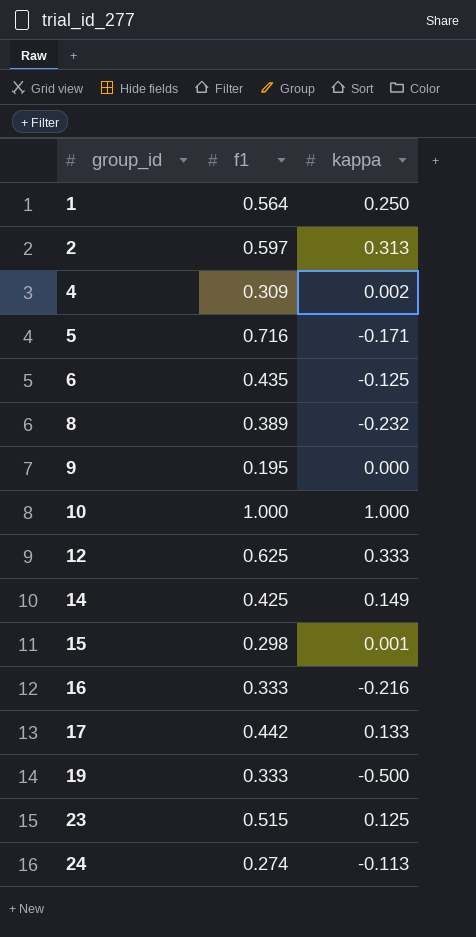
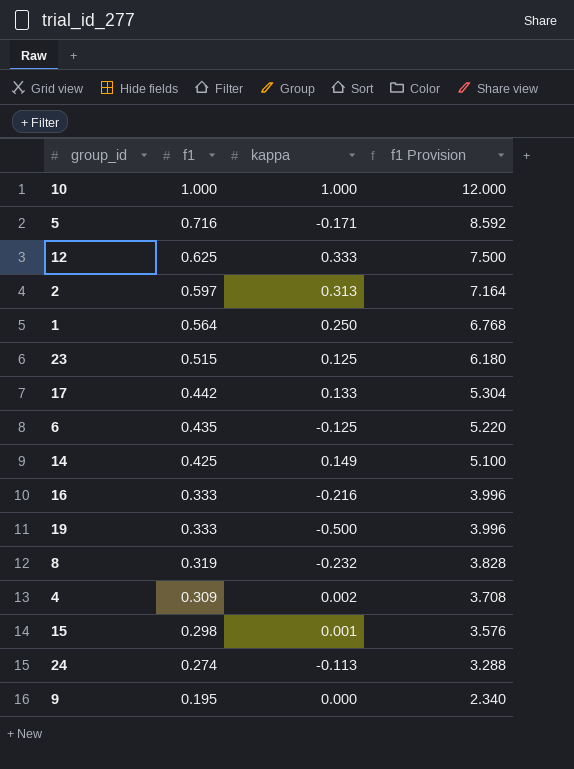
row order: group_id ascending -> f1 descending
column f1 Provision | formula: none -> [f1] * 12
8 | f1: 0.389 -> 0.319

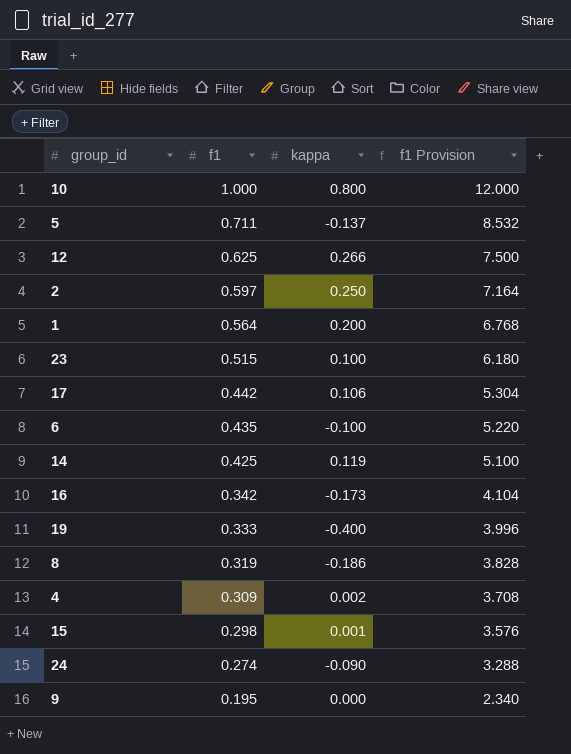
10 | kappa: 1.000 -> 0.800
5 | f1: 0.716 -> 0.711
5 | kappa: -0.171 -> -0.137
5 | f1 Provision: 8.592 -> 8.532
12 | kappa: 0.333 -> 0.266
2 | kappa: 0.313 -> 0.250
1 | kappa: 0.250 -> 0.200
23 | kappa: 0.125 -> 0.100
17 | kappa: 0.133 -> 0.106
6 | kappa: -0.125 -> -0.100
14 | kappa: 0.149 -> 0.119
16 | f1: 0.333 -> 0.342
16 | kappa: -0.216 -> -0.173
16 | f1 Provision: 3.996 -> 4.104
19 | kappa: -0.500 -> -0.400
8 | kappa: -0.232 -> -0.186
24 | kappa: -0.113 -> -0.090

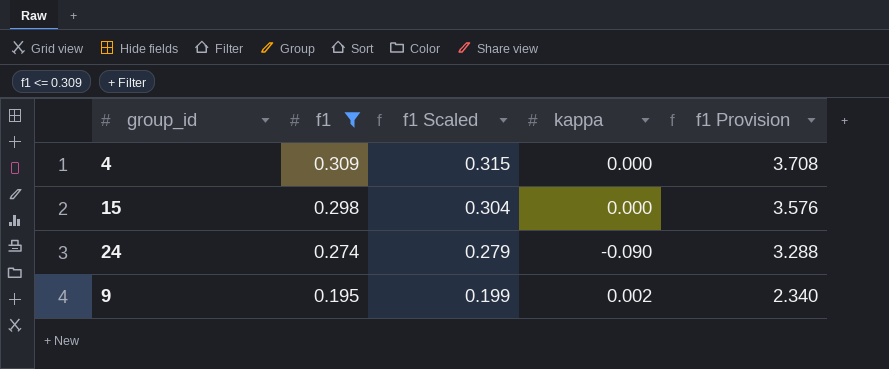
filter: none -> f1 <= 0.309
column f1 Scaled | formula: none -> [f1] * 1.02
4 | kappa: 0.002 -> 0.000
15 | kappa: 0.001 -> 0.000
9 | kappa: 0.000 -> 0.002

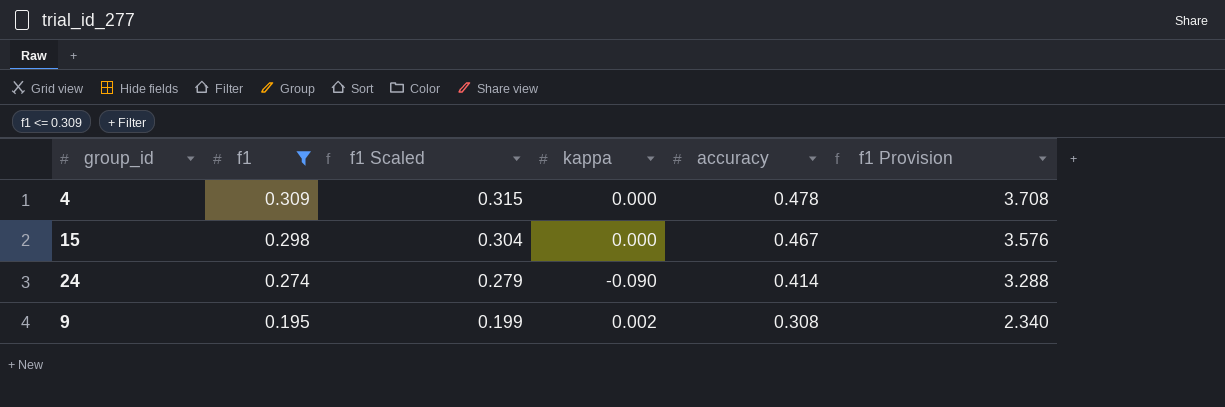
column accuracy | position: none -> 5

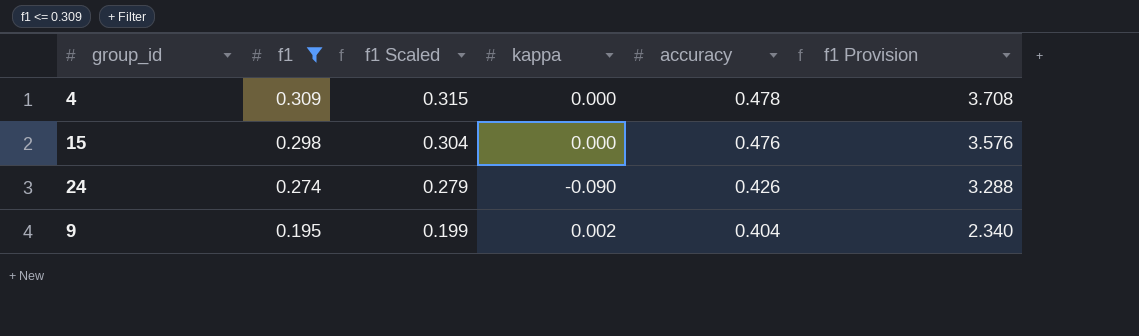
15 | accuracy: 0.467 -> 0.476
24 | accuracy: 0.414 -> 0.426
9 | accuracy: 0.308 -> 0.404

